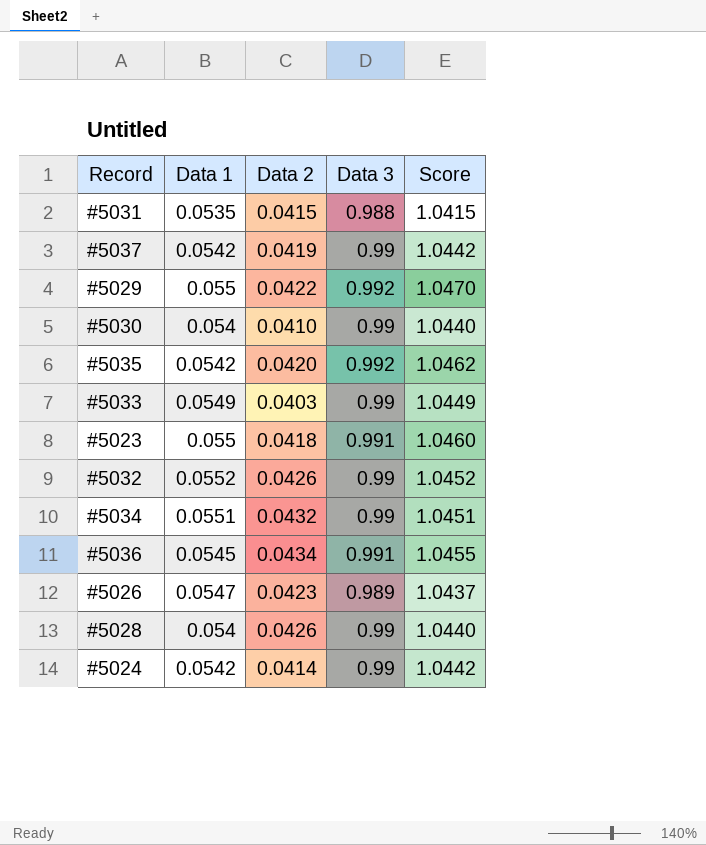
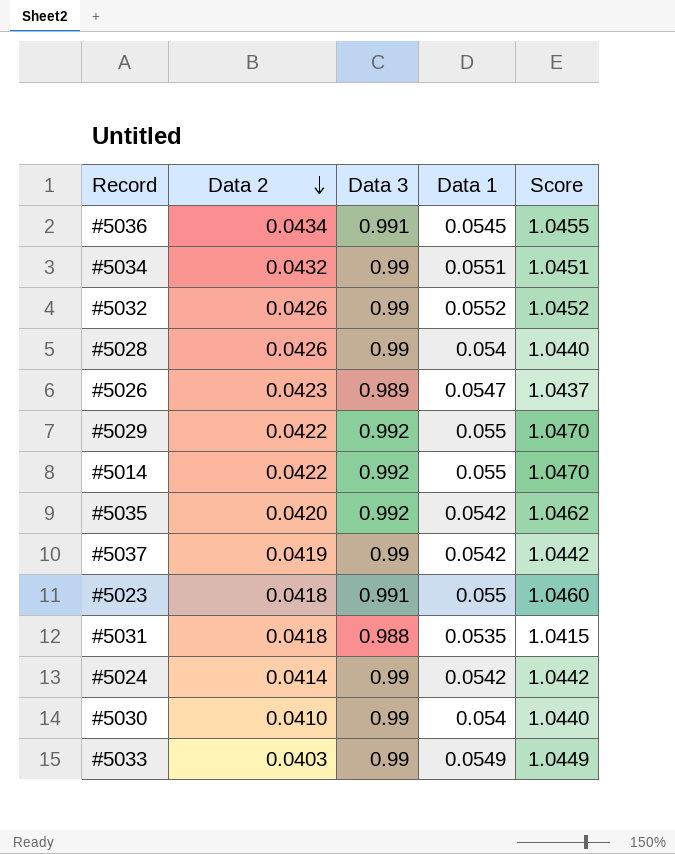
row order: none -> Data 2 descending
column Data 1 | position: 2 -> 4
row #5014: none -> 0.0422 | 0.992 | 0.055 | 1.0470
#5031 | Data 2: 0.0415 -> 0.0418

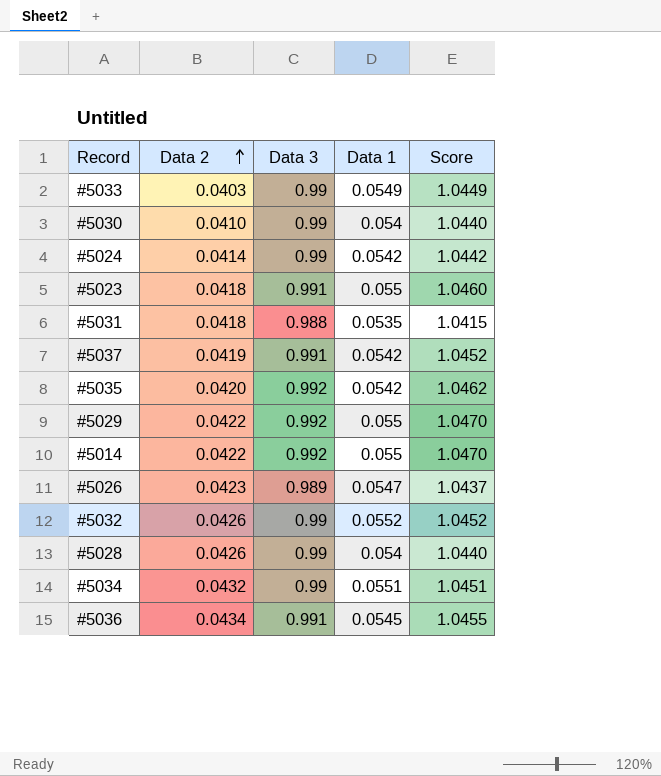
row order: Data 2 descending -> Data 2 ascending
#5037 | Data 3: 0.99 -> 0.991
#5037 | Score: 1.0442 -> 1.0452

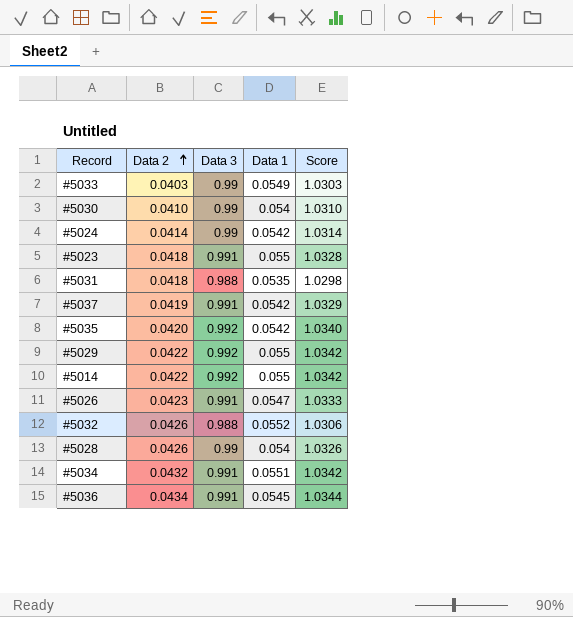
column Score | formula: [Data 3] + [Data 1] -> [Data 2] + [Data 3]
#5026 | Data 3: 0.989 -> 0.991
#5032 | Data 3: 0.99 -> 0.988
#5034 | Data 3: 0.99 -> 0.991

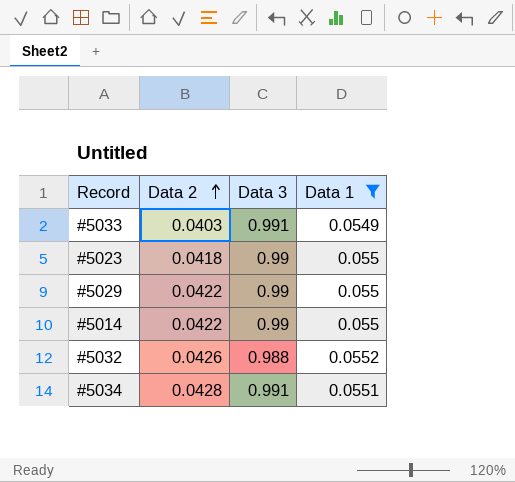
filter: none -> Data 1 >= 0.0549
column Score | formula: [Data 2] + [Data 3] -> none
#5033 | Data 3: 0.99 -> 0.991
#5023 | Data 3: 0.991 -> 0.99
#5029 | Data 3: 0.992 -> 0.99
#5014 | Data 3: 0.992 -> 0.99
#5034 | Data 2: 0.0432 -> 0.0428

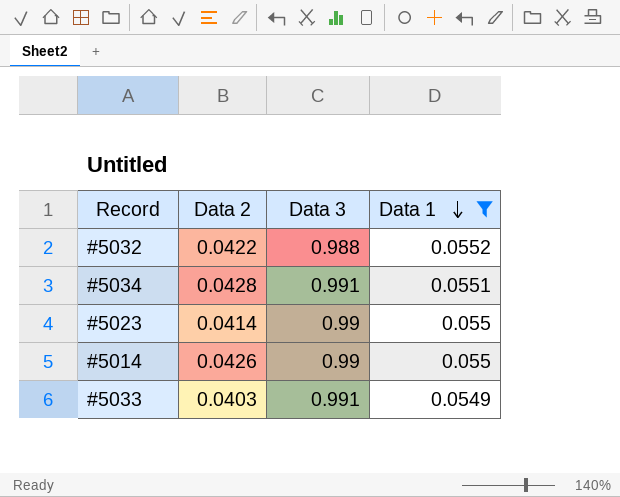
row order: Data 2 ascending -> Data 1 descending
row #5029: 0.0422 | 0.99 | 0.055 -> none
#5032 | Data 2: 0.0426 -> 0.0422
#5023 | Data 2: 0.0418 -> 0.0414
#5014 | Data 2: 0.0422 -> 0.0426

